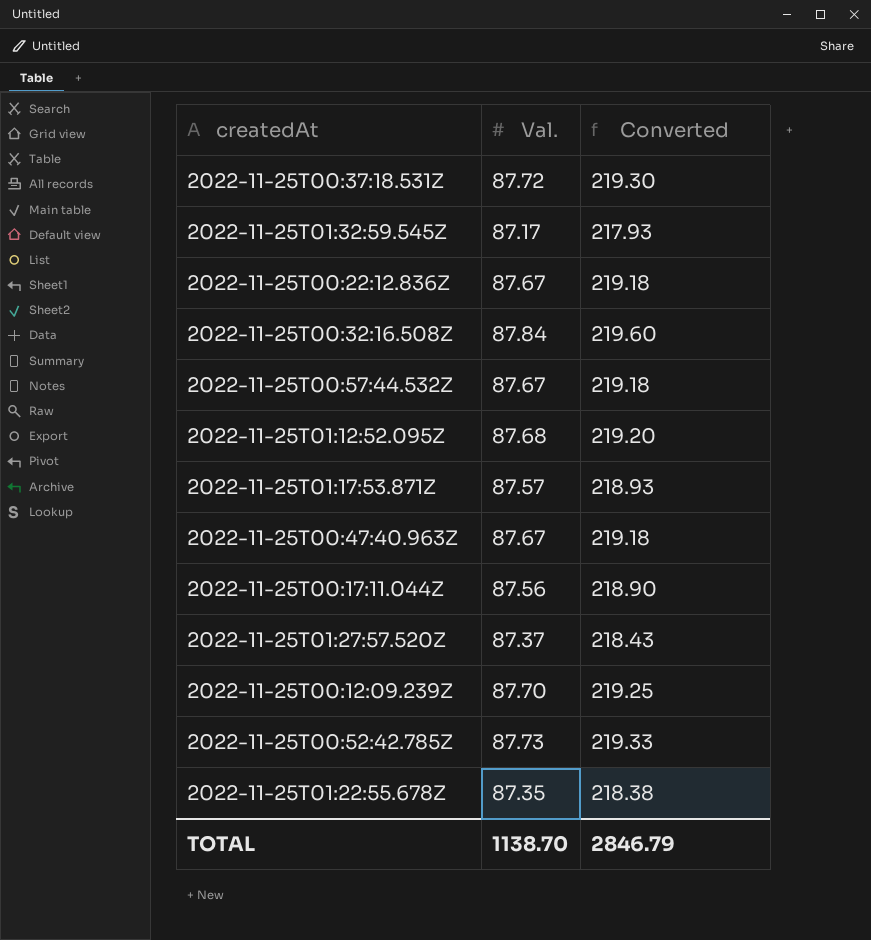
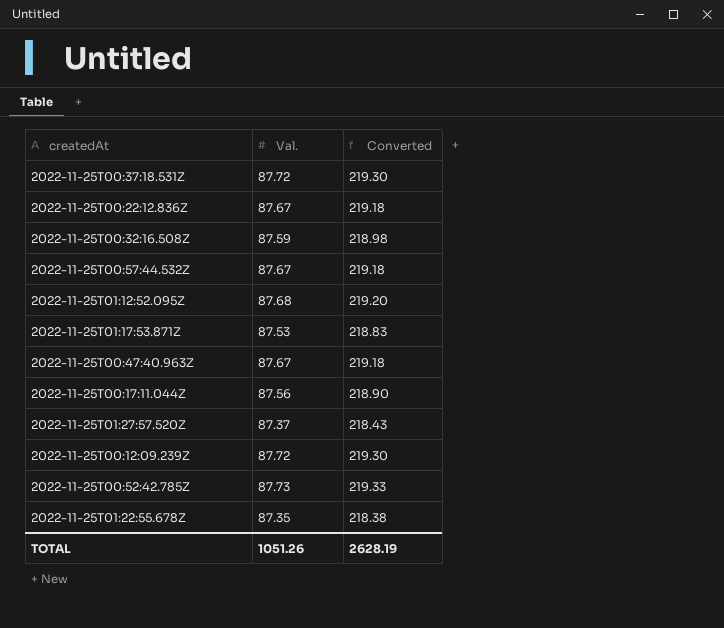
row 2022-11-25T01:32:59.545Z: 87.17 | 217.93 -> none
2022-11-25T00:32:16.508Z | Val.: 87.84 -> 87.59
2022-11-25T00:32:16.508Z | Converted: 219.60 -> 218.98
2022-11-25T01:17:53.871Z | Val.: 87.57 -> 87.53
2022-11-25T01:17:53.871Z | Converted: 218.93 -> 218.83
2022-11-25T00:12:09.239Z | Val.: 87.70 -> 87.72
2022-11-25T00:12:09.239Z | Converted: 219.25 -> 219.30
TOTAL | Val.: 1138.70 -> 1051.26
TOTAL | Converted: 2846.79 -> 2628.19

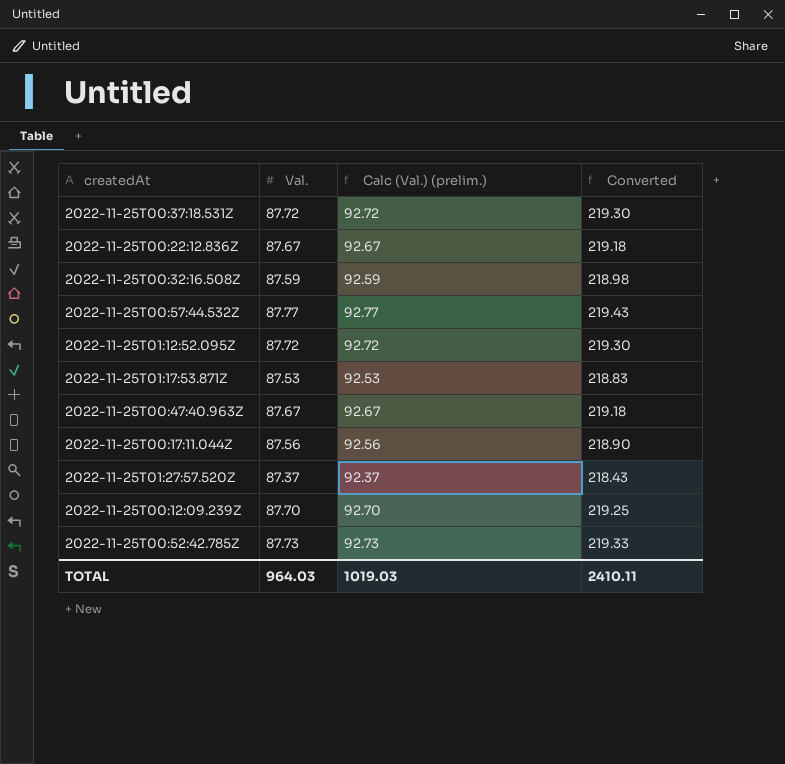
column Calc (Val.) (prelim.) | formula: none -> [Val.] + 5
row 2022-11-25T01:22:55.678Z: 87.35 | 218.38 -> none
2022-11-25T00:57:44.532Z | Val.: 87.67 -> 87.77
2022-11-25T00:57:44.532Z | Converted: 219.18 -> 219.43
2022-11-25T01:12:52.095Z | Val.: 87.68 -> 87.72
2022-11-25T01:12:52.095Z | Converted: 219.20 -> 219.30
2022-11-25T00:12:09.239Z | Val.: 87.72 -> 87.70
2022-11-25T00:12:09.239Z | Converted: 219.30 -> 219.25
TOTAL | Val.: 1051.26 -> 964.03
TOTAL | Converted: 2628.19 -> 2410.11

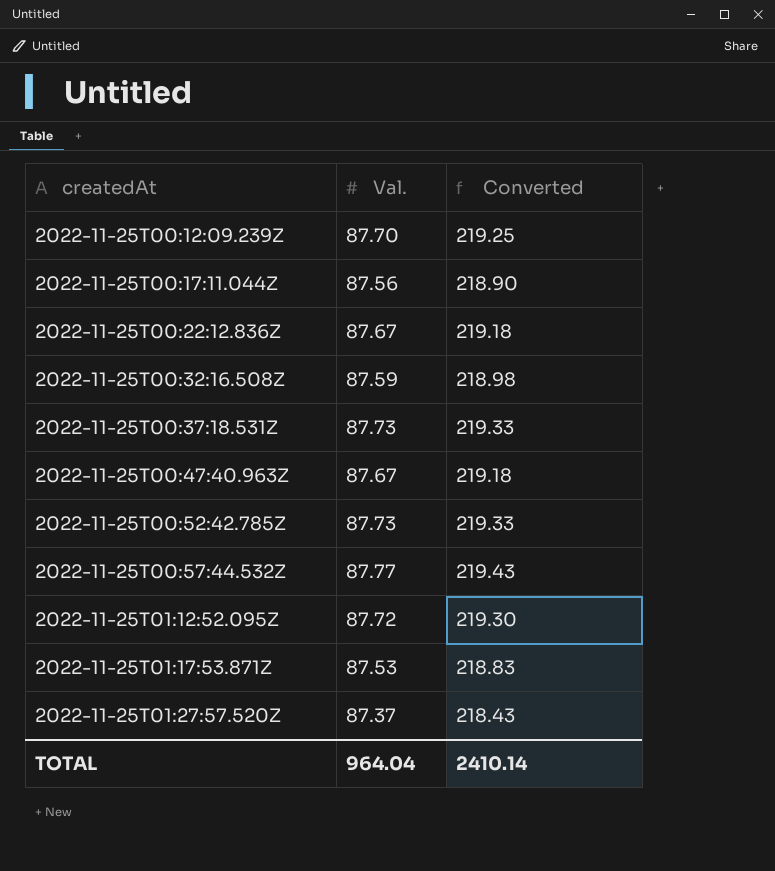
row order: none -> createdAt ascending
column Calc (Val.) (prelim.) | formula: [Val.] + 5 -> none
2022-11-25T00:37:18.531Z | Val.: 87.72 -> 87.73
2022-11-25T00:37:18.531Z | Converted: 219.30 -> 219.33
TOTAL | Val.: 964.03 -> 964.04
TOTAL | Converted: 2410.11 -> 2410.14

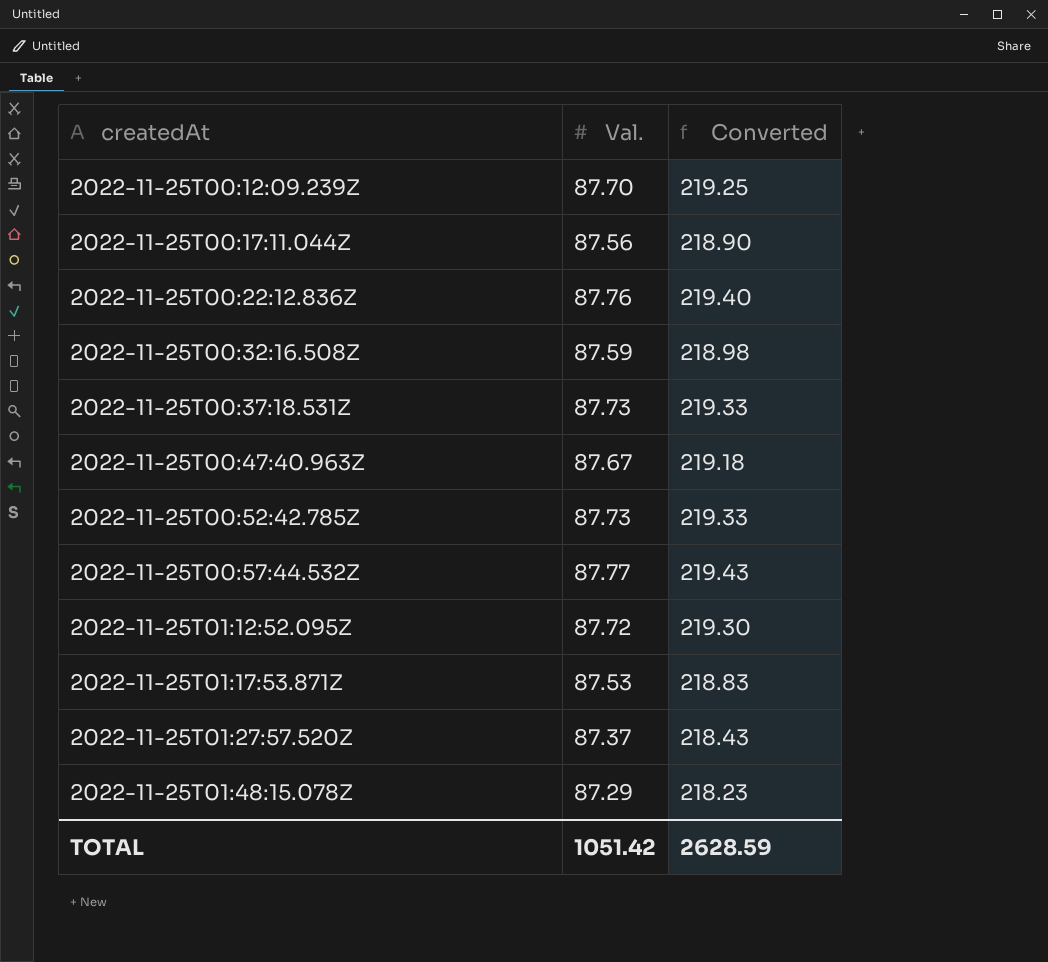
2022-11-25T00:22:12.836Z | Val.: 87.67 -> 87.76
2022-11-25T00:22:12.836Z | Converted: 219.18 -> 219.40
row 2022-11-25T01:48:15.078Z: none -> 87.29 | 218.23
TOTAL | Val.: 964.04 -> 1051.42
TOTAL | Converted: 2410.14 -> 2628.59

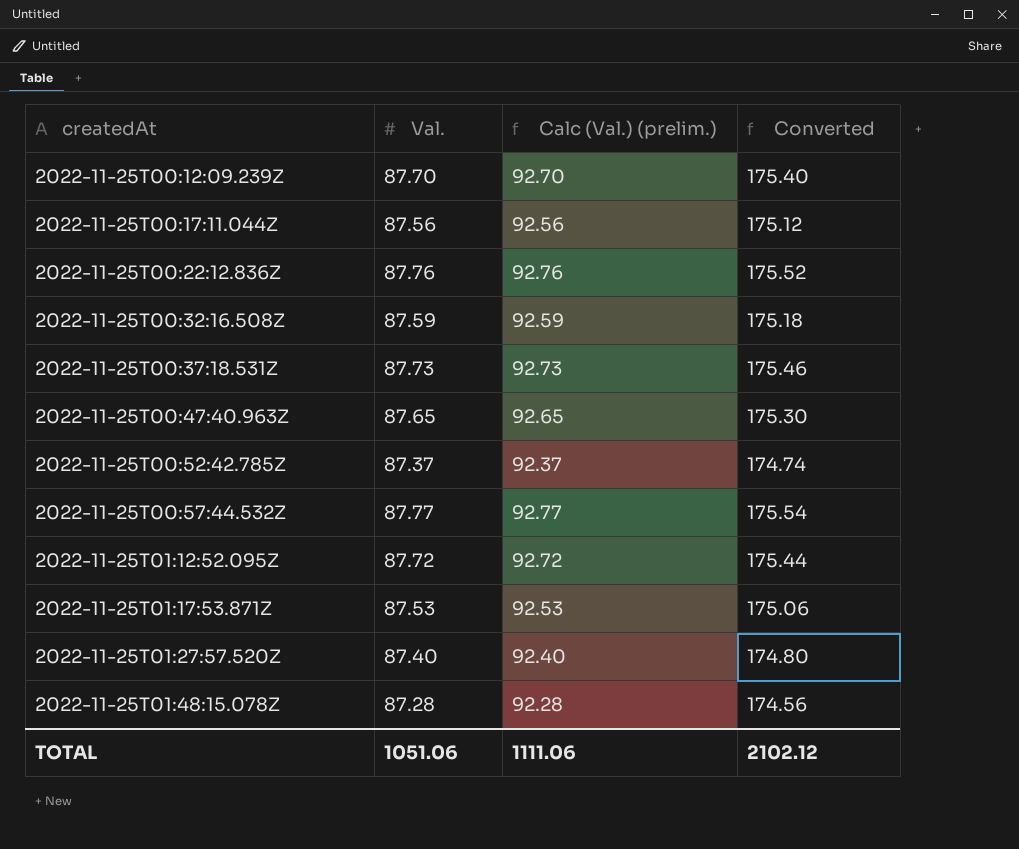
column Calc (Val.) (prelim.) | formula: none -> [Val.] + 5
column Converted | formula: [Val.] * 2.5 -> [Val.] * 2
2022-11-25T00:47:40.963Z | Val.: 87.67 -> 87.65
2022-11-25T00:52:42.785Z | Val.: 87.73 -> 87.37
2022-11-25T01:27:57.520Z | Val.: 87.37 -> 87.40
2022-11-25T01:48:15.078Z | Val.: 87.29 -> 87.28
TOTAL | Val.: 1051.42 -> 1051.06
TOTAL | Converted: 2628.59 -> 2102.12

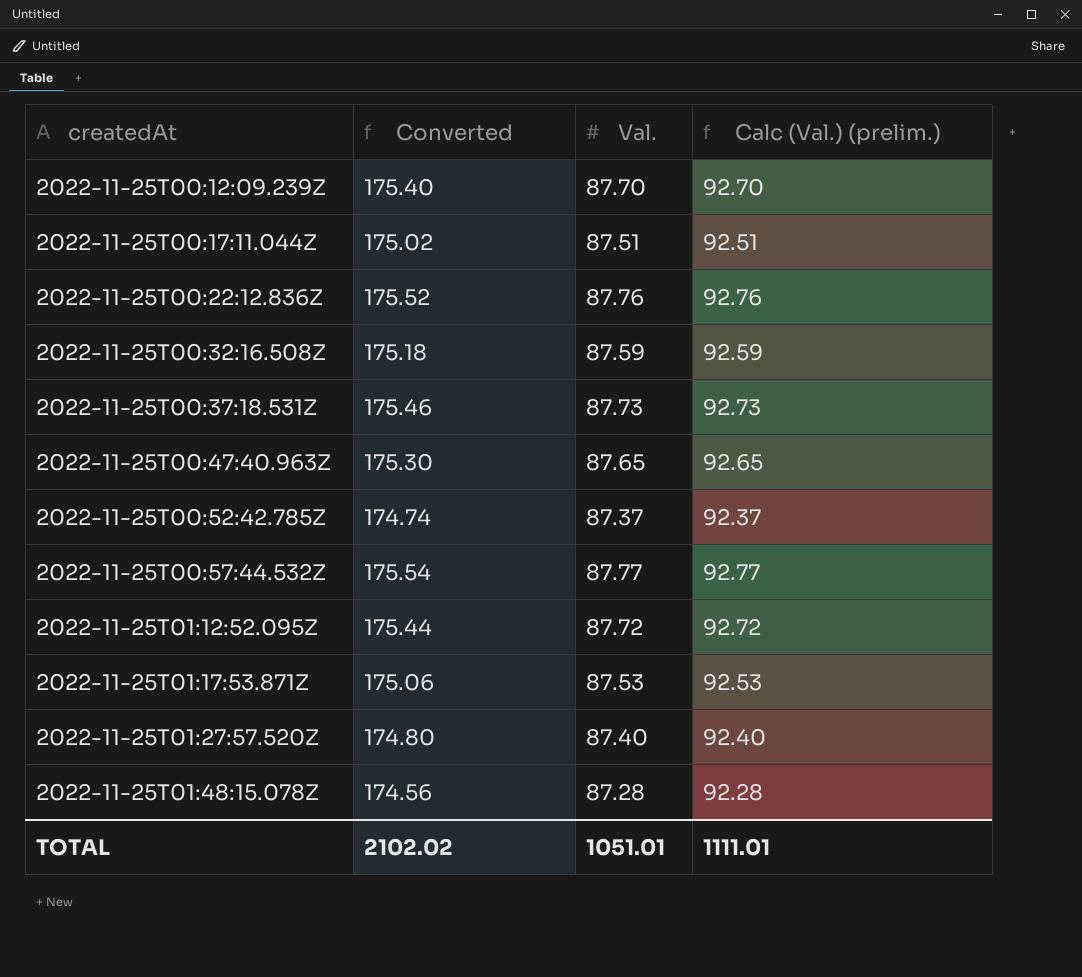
column Converted | position: 4 -> 2
2022-11-25T00:17:11.044Z | Converted: 175.12 -> 175.02
2022-11-25T00:17:11.044Z | Val.: 87.56 -> 87.51
2022-11-25T00:17:11.044Z | Calc (Val.) (prelim.): 92.56 -> 92.51
TOTAL | Converted: 2102.12 -> 2102.02
TOTAL | Val.: 1051.06 -> 1051.01
TOTAL | Calc (Val.) (prelim.): 1111.06 -> 1111.01

